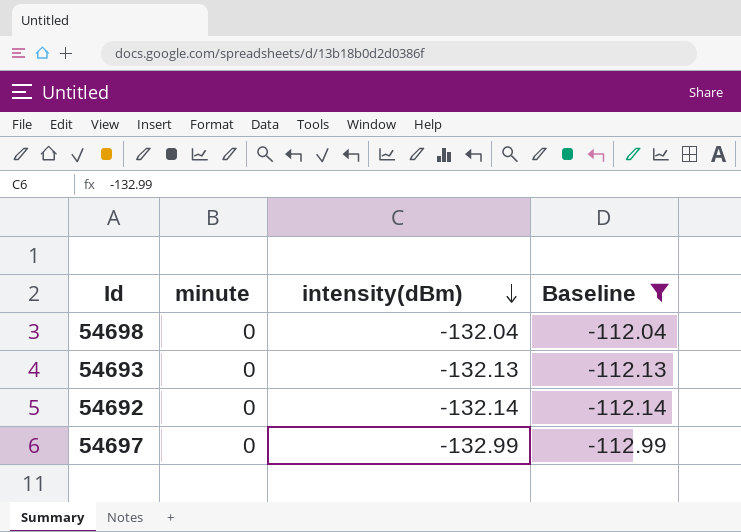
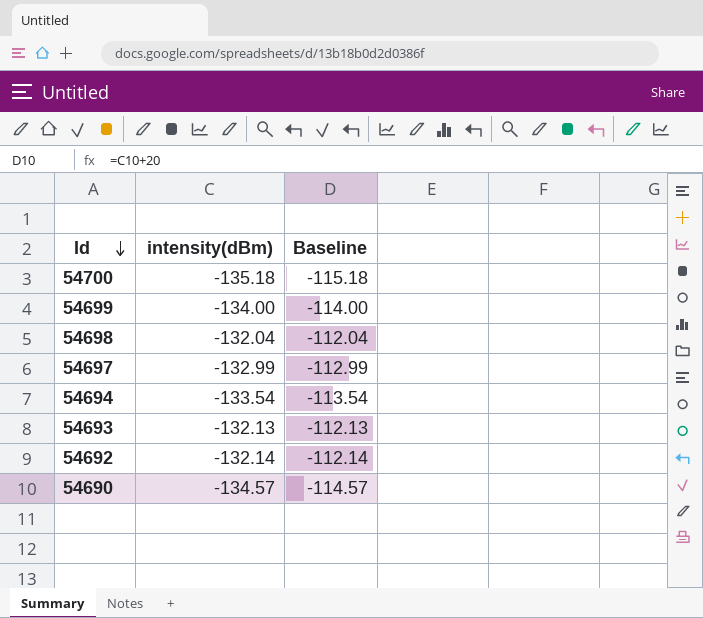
filter: Baseline >= -112.99 -> none
row order: intensity(dBm) descending -> Id descending
column minute | position: 2 -> none

